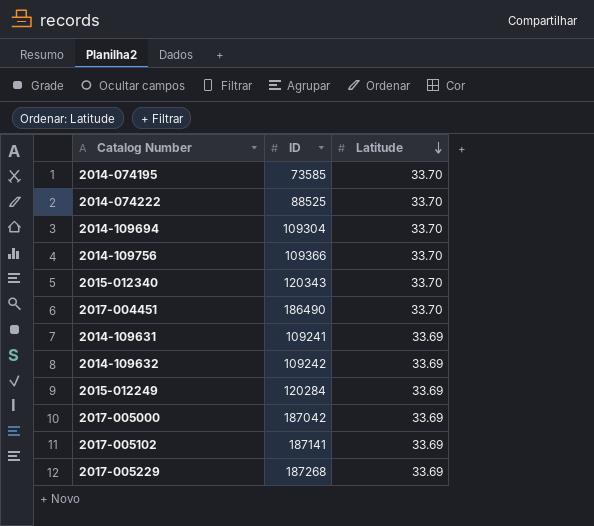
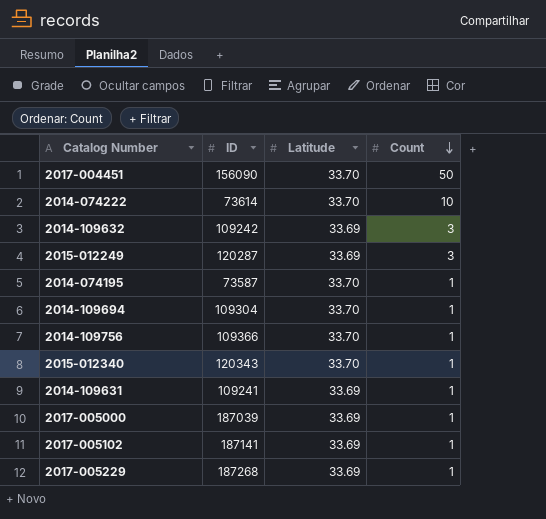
row order: Latitude descending -> Count descending
column Count | position: none -> 4
2017-004451 | ID: 186490 -> 156090
2014-074222 | ID: 88525 -> 73614
2015-012249 | ID: 120284 -> 120287
2014-074195 | ID: 73585 -> 73587
2017-005000 | ID: 187042 -> 187039

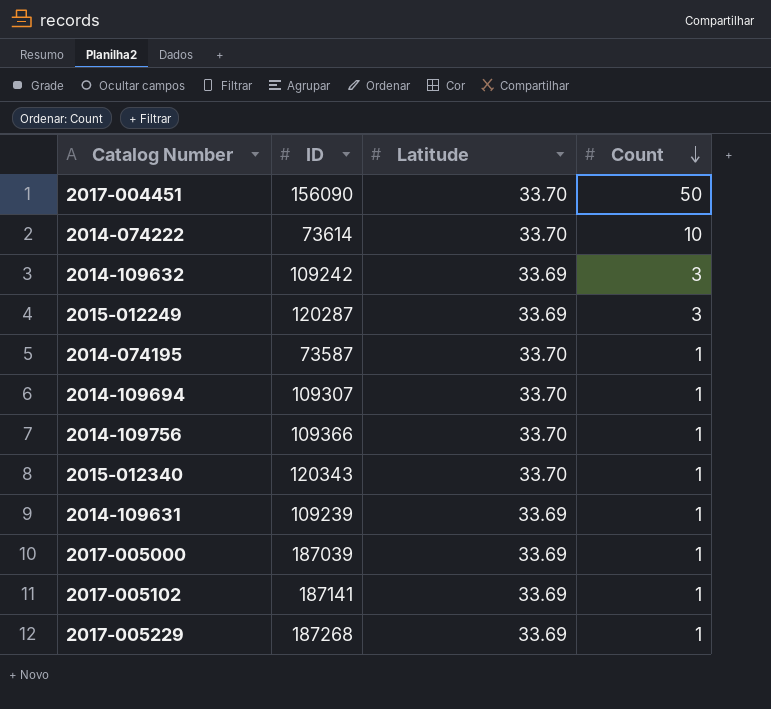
2014-109694 | ID: 109304 -> 109307
2014-109631 | ID: 109241 -> 109239

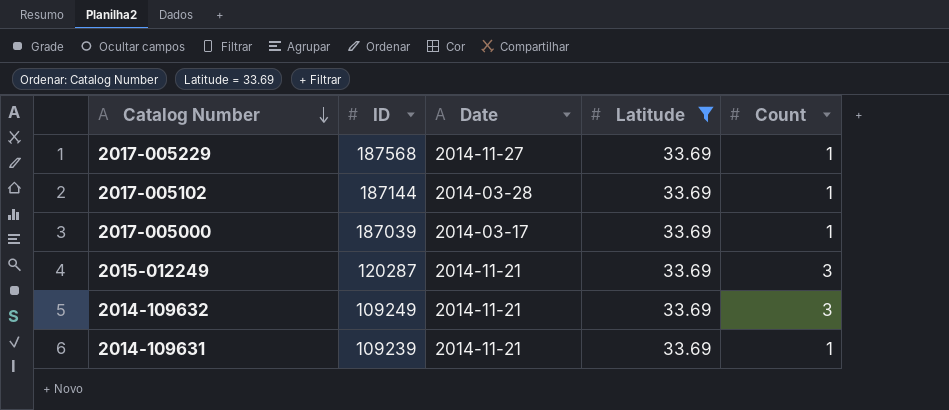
filter: none -> Latitude = 33.69
row order: Count descending -> Catalog Number descending
column Date | position: none -> 3
2017-005229 | ID: 187268 -> 187568
2017-005102 | ID: 187141 -> 187144
2014-109632 | ID: 109242 -> 109249

